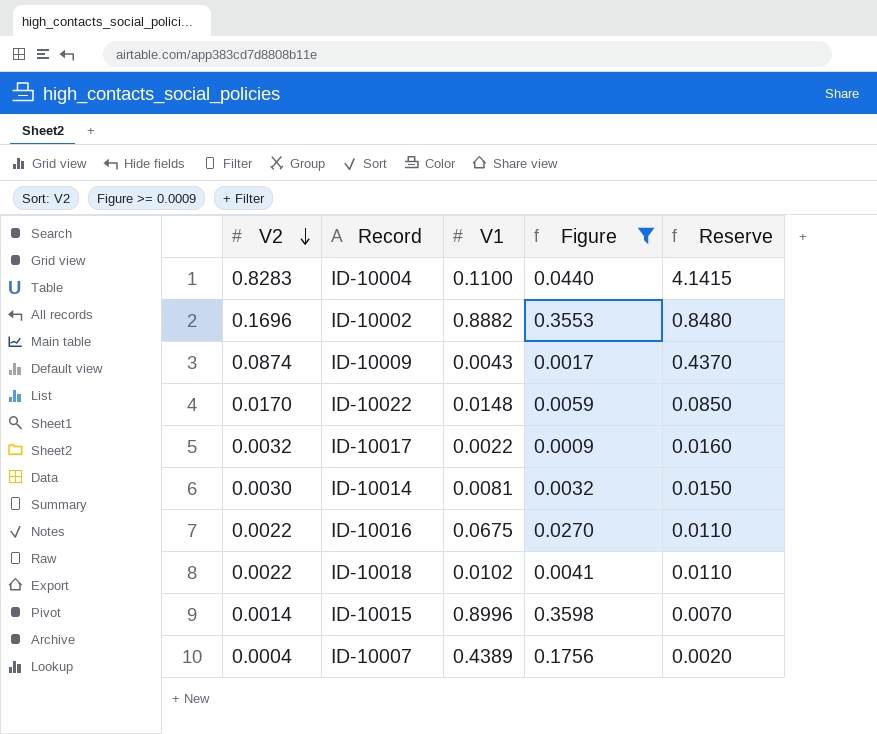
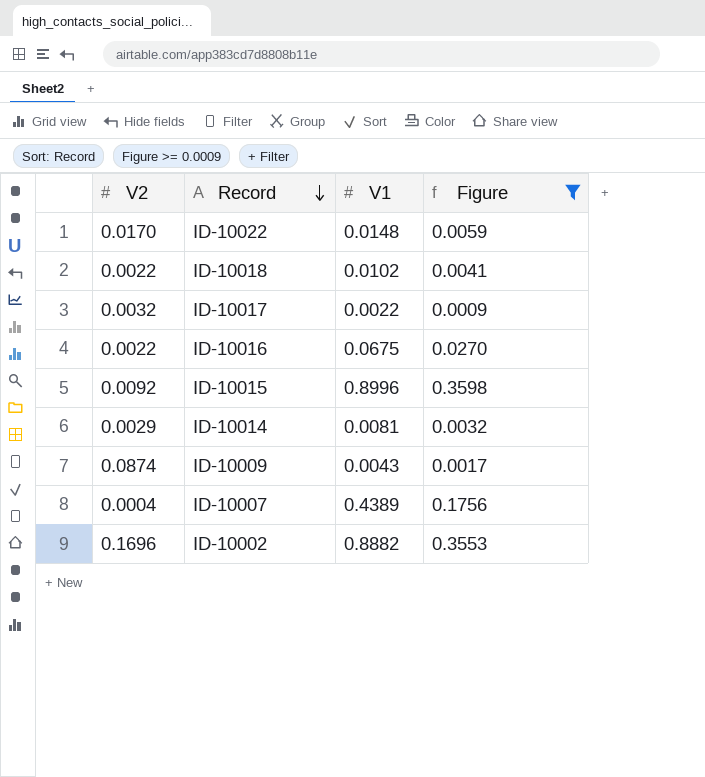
row order: V2 descending -> Record descending
column Reserve | formula: [V2] * 5 -> none
row ID-10004: 0.8283 | 0.1100 | 0.0440 | 4.1415 -> none
ID-10015 | V2: 0.0014 -> 0.0092
ID-10014 | V2: 0.0030 -> 0.0029

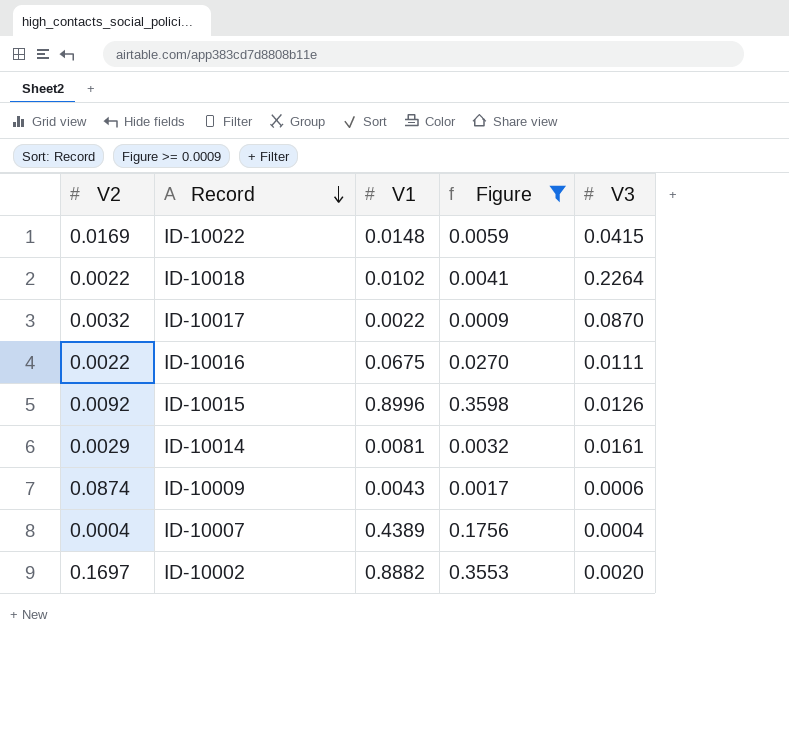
column V3 | position: none -> 5
ID-10022 | V2: 0.0170 -> 0.0169
ID-10002 | V2: 0.1696 -> 0.1697

